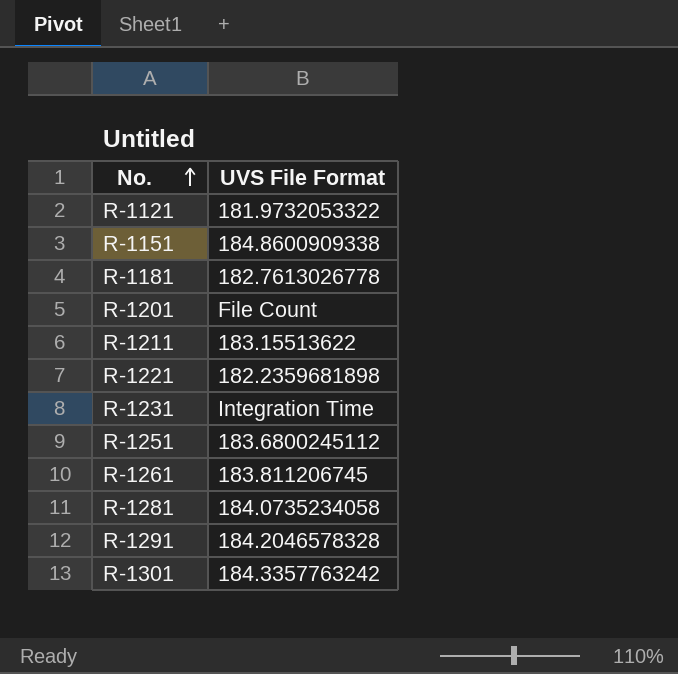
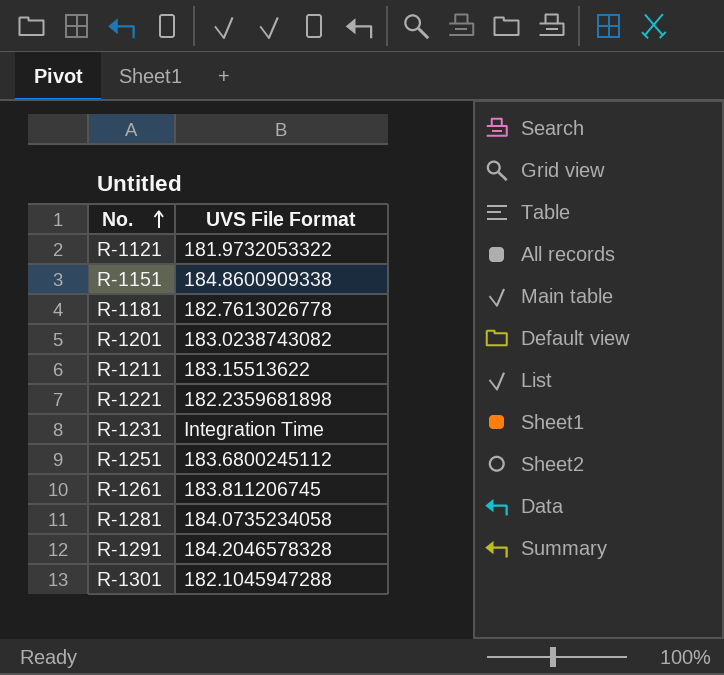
R-1201 | UVS File Format: File Count -> 183.0238743082
R-1301 | UVS File Format: 184.3357763242 -> 182.1045947288

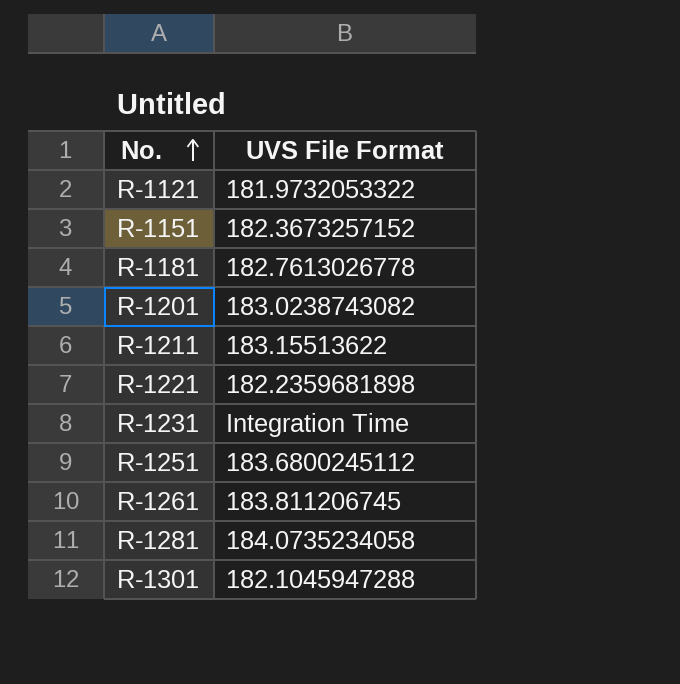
row R-1291: 184.2046578328 -> none
R-1151 | UVS File Format: 184.8600909338 -> 182.3673257152

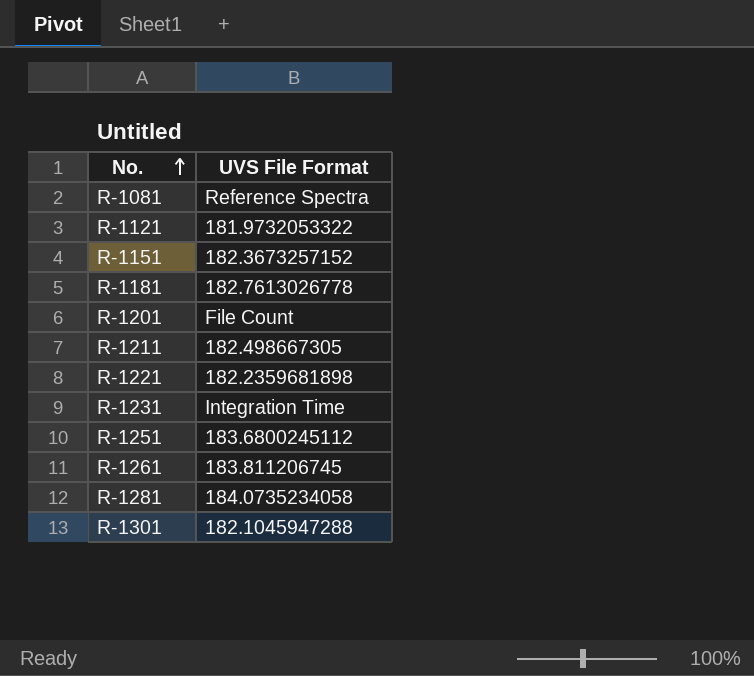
row R-1081: none -> Reference Spectra
R-1201 | UVS File Format: 183.0238743082 -> File Count
R-1211 | UVS File Format: 183.15513622 -> 182.498667305

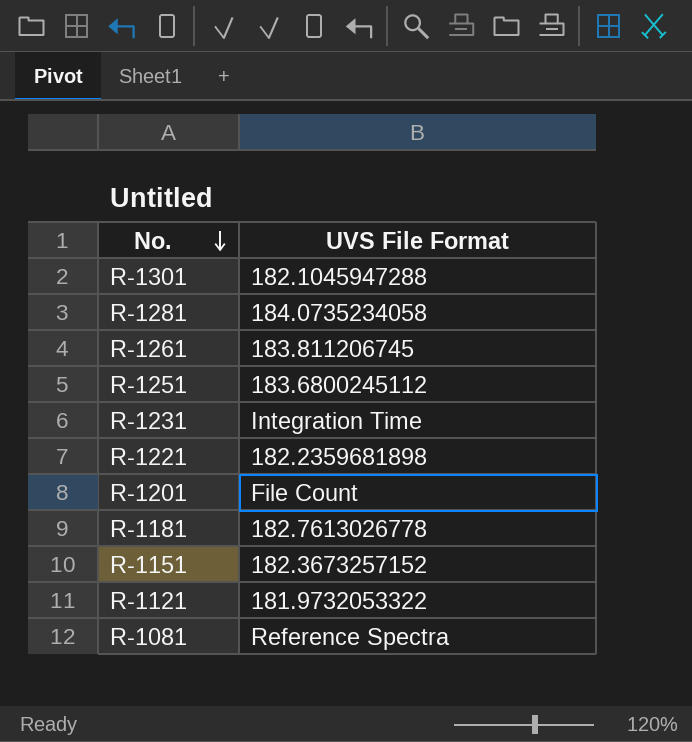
row order: No. ascending -> No. descending
row R-1211: 182.498667305 -> none

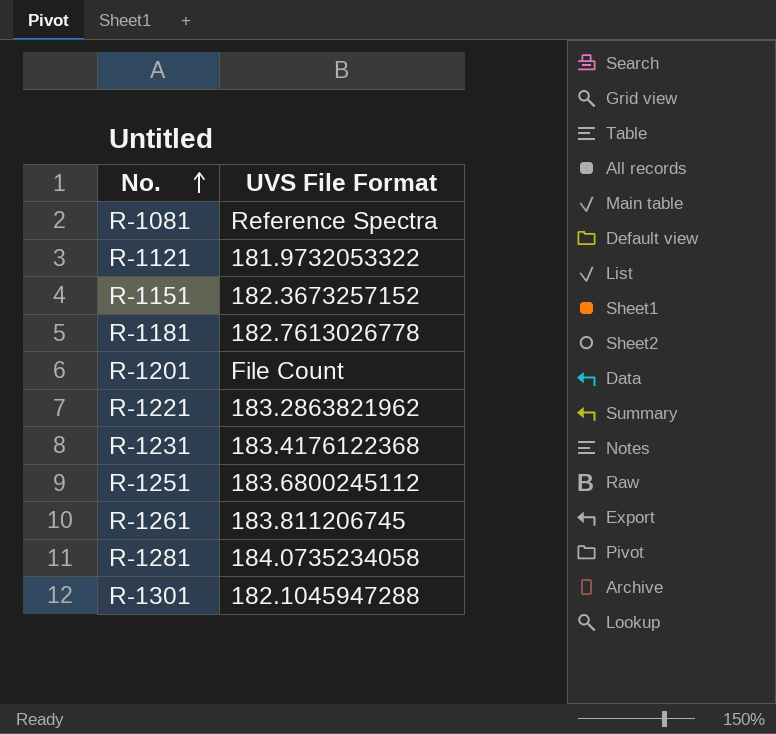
row order: No. descending -> No. ascending
R-1221 | UVS File Format: 182.2359681898 -> 183.2863821962
R-1231 | UVS File Format: Integration Time -> 183.4176122368

